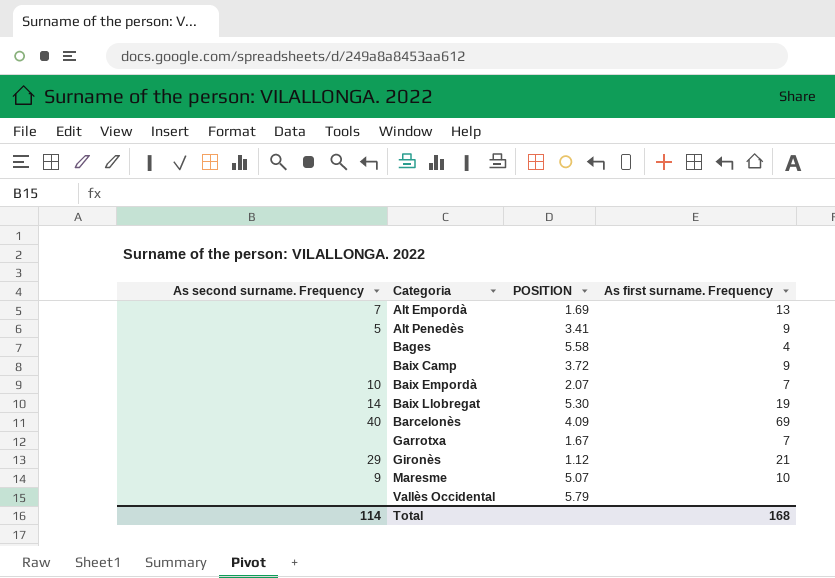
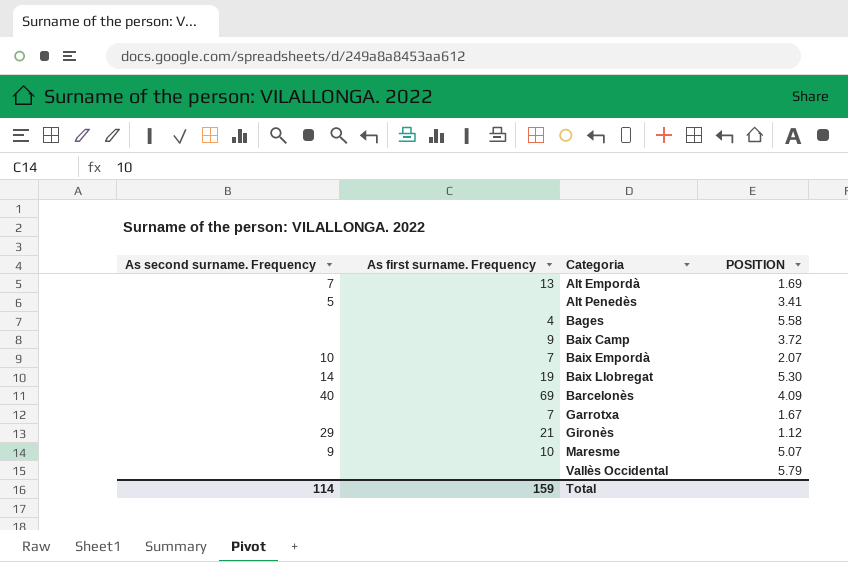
column As first surname. Frequency | position: 4 -> 2
Alt Penedès | As first surname. Frequency: 9 -> none
Total | As first surname. Frequency: 168 -> 159

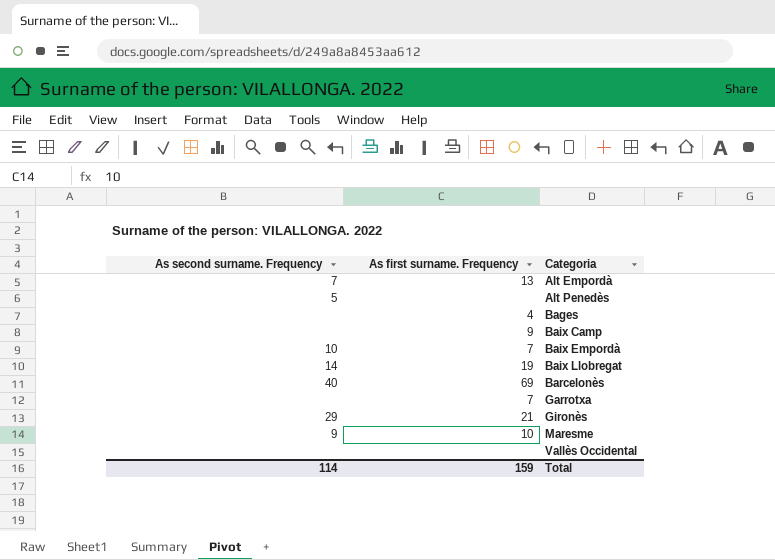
column POSITION | position: 4 -> none

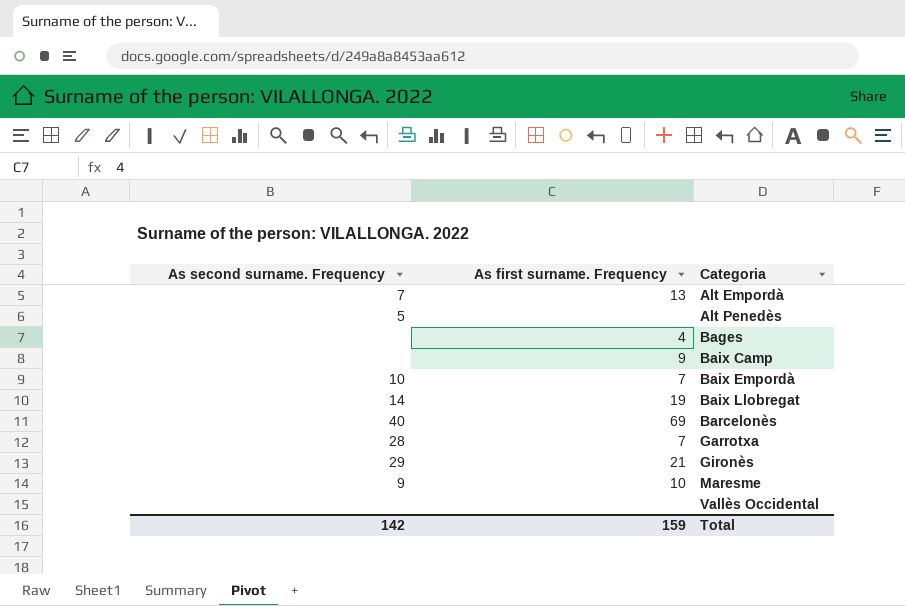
Garrotxa | As second surname. Frequency: none -> 28
Total | As second surname. Frequency: 114 -> 142

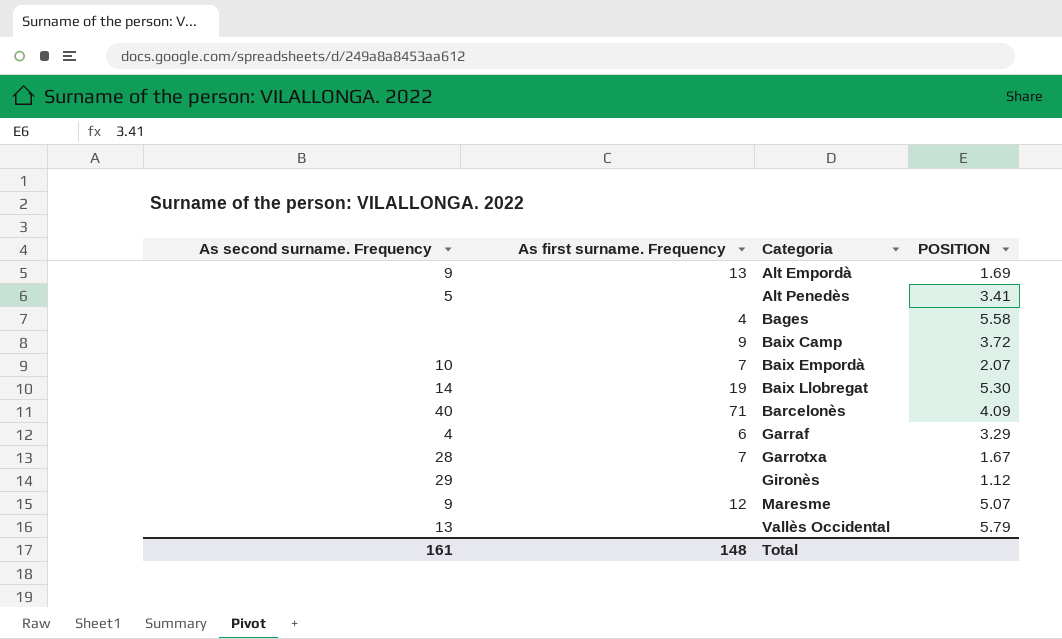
column POSITION | position: none -> 4
Alt Empordà | As second surname. Frequency: 7 -> 9
Barcelonès | As first surname. Frequency: 69 -> 71
row Garraf: none -> 4 | 6 | 3.29
Gironès | As first surname. Frequency: 21 -> none
Maresme | As first surname. Frequency: 10 -> 12
Vallès Occidental | As second surname. Frequency: none -> 13
Total | As second surname. Frequency: 142 -> 161
Total | As first surname. Frequency: 159 -> 148

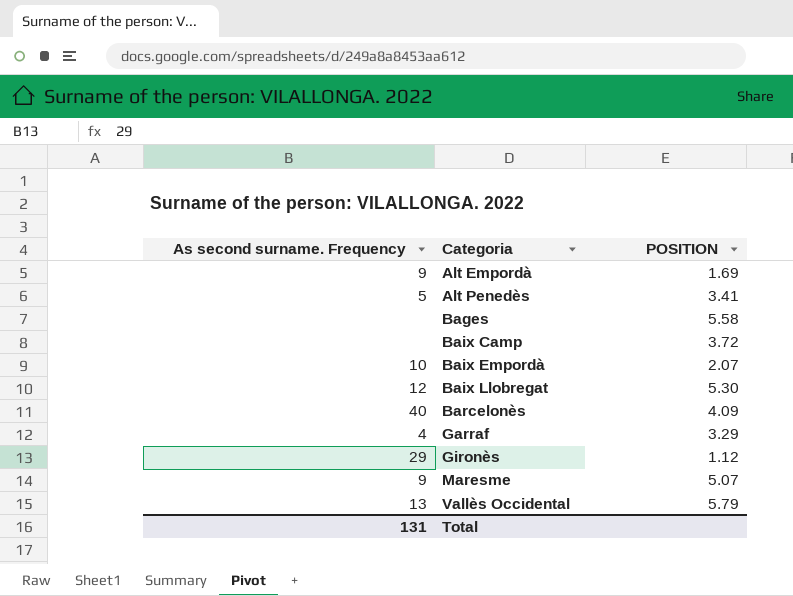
column As first surname. Frequency | position: 2 -> none
row Garrotxa: 28 | 7 | 1.67 -> none
Baix Llobregat | As second surname. Frequency: 14 -> 12
Total | As second surname. Frequency: 161 -> 131

